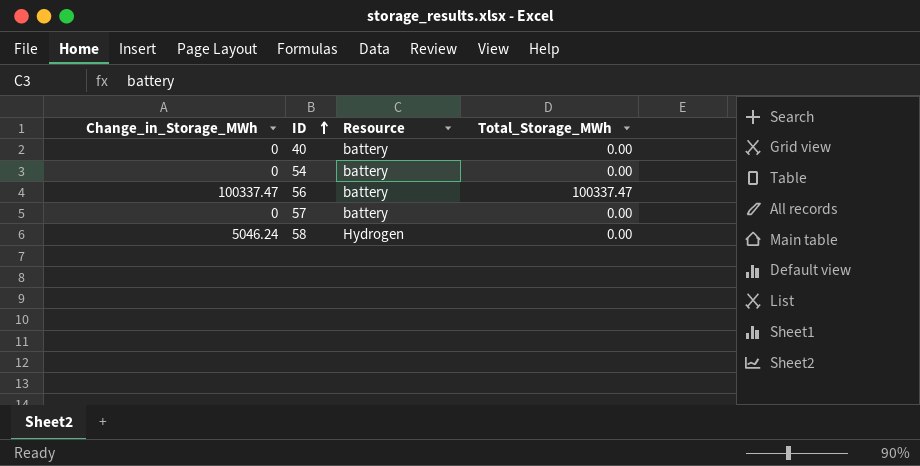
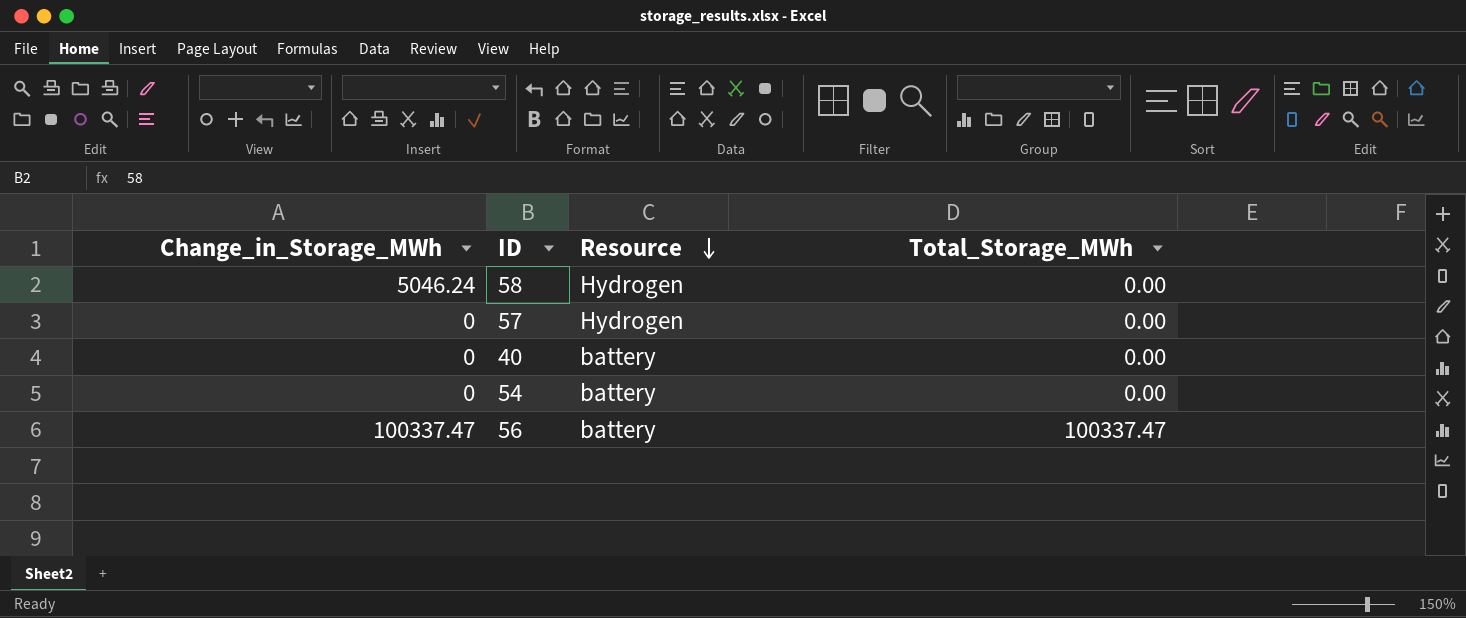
row order: ID ascending -> Resource descending
57 | Resource: battery -> Hydrogen

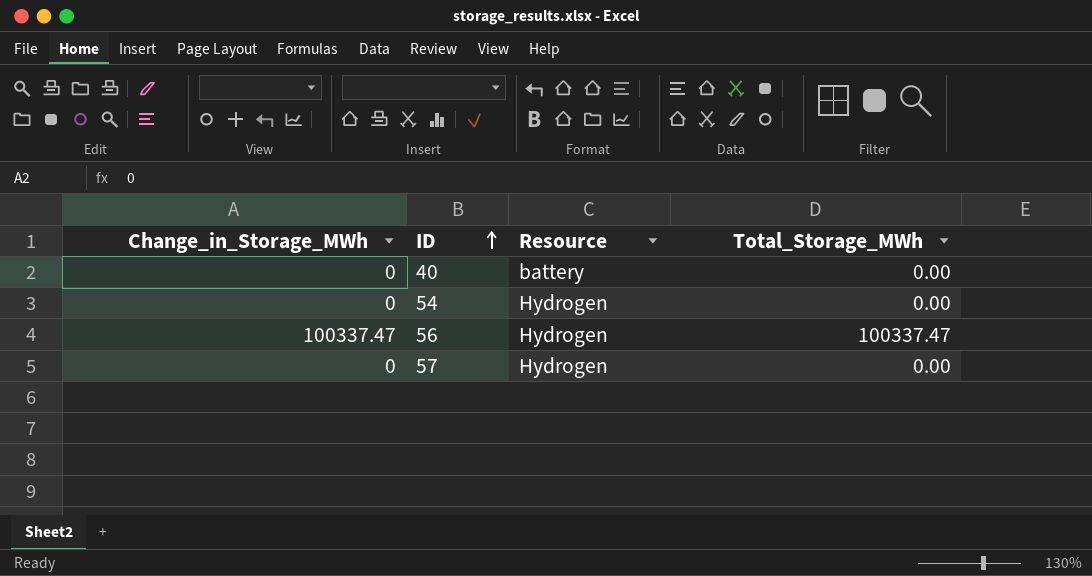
row order: Resource descending -> ID ascending
row 58: 5046.24 | Hydrogen | 0.00 -> none
54 | Resource: battery -> Hydrogen
56 | Resource: battery -> Hydrogen

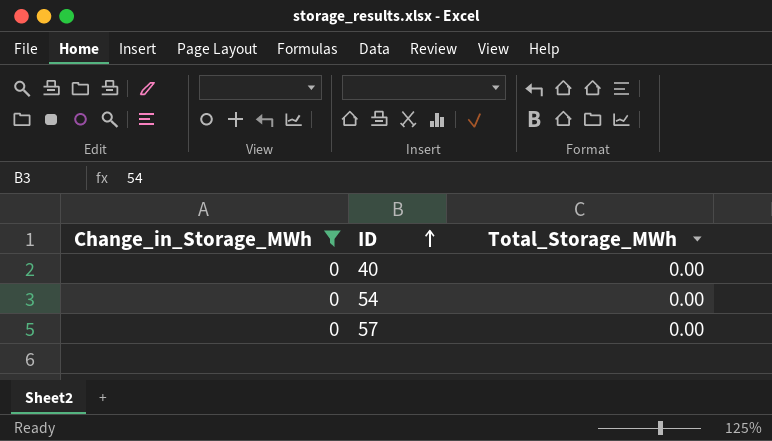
filter: none -> Change_in_Storage_MWh = 0
column Resource | position: 3 -> none

